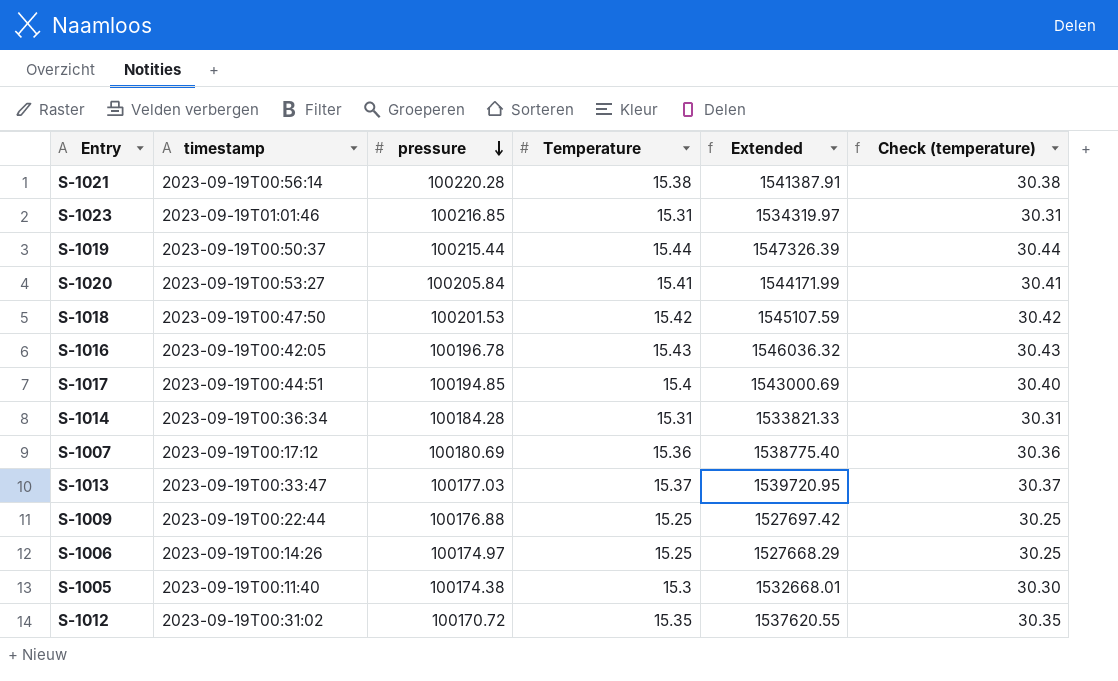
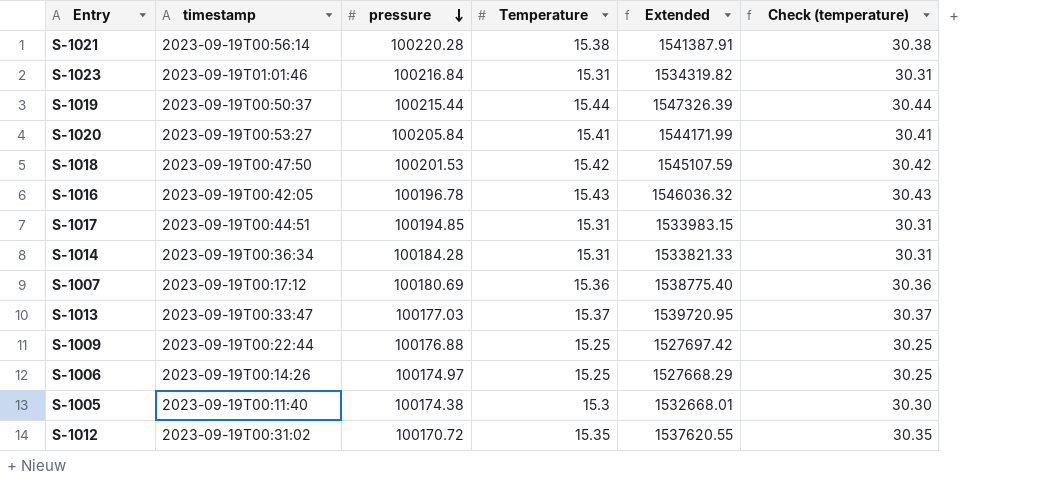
S-1023 | pressure: 100216.85 -> 100216.84
S-1023 | Extended: 1534319.97 -> 1534319.82
S-1017 | Temperature: 15.4 -> 15.31
S-1017 | Extended: 1543000.69 -> 1533983.15
S-1017 | Check (temperature): 30.40 -> 30.31

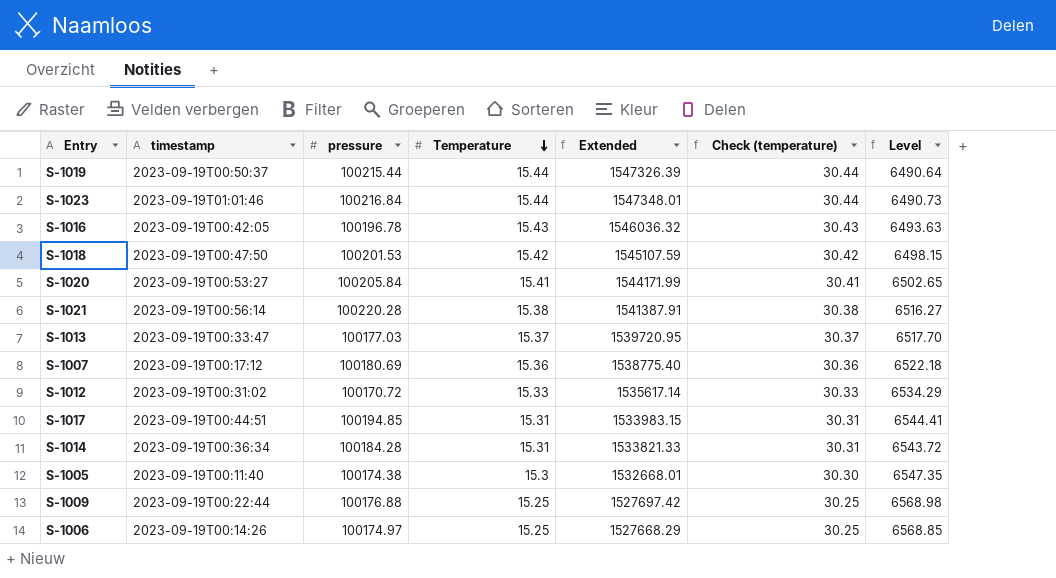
row order: pressure descending -> Temperature descending
column Level | formula: none -> [pressure] / [Temperature]
S-1023 | Temperature: 15.31 -> 15.44
S-1023 | Extended: 1534319.82 -> 1547348.01
S-1023 | Check (temperature): 30.31 -> 30.44
S-1012 | Temperature: 15.35 -> 15.33
S-1012 | Extended: 1537620.55 -> 1535617.14
S-1012 | Check (temperature): 30.35 -> 30.33

